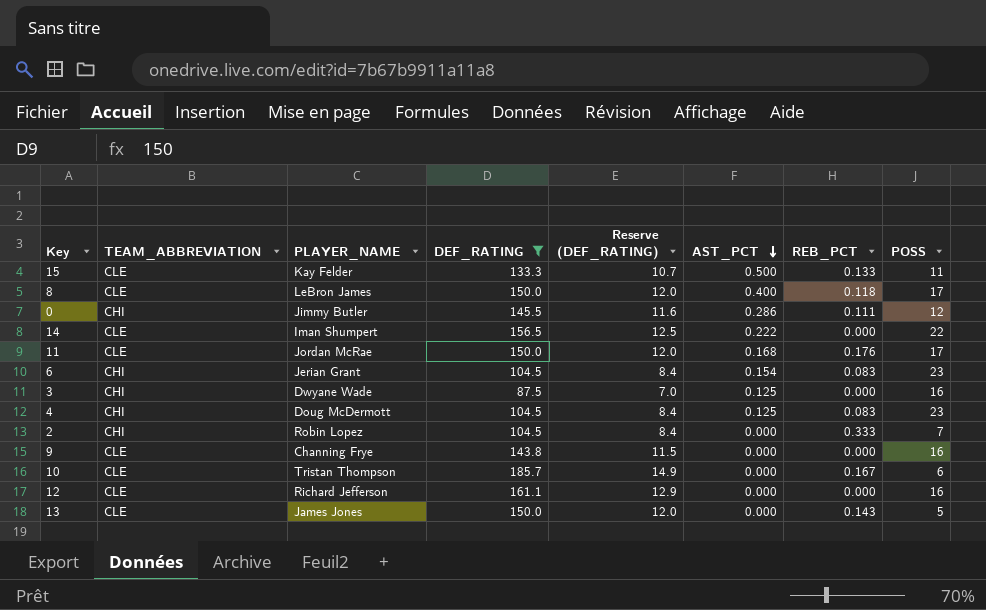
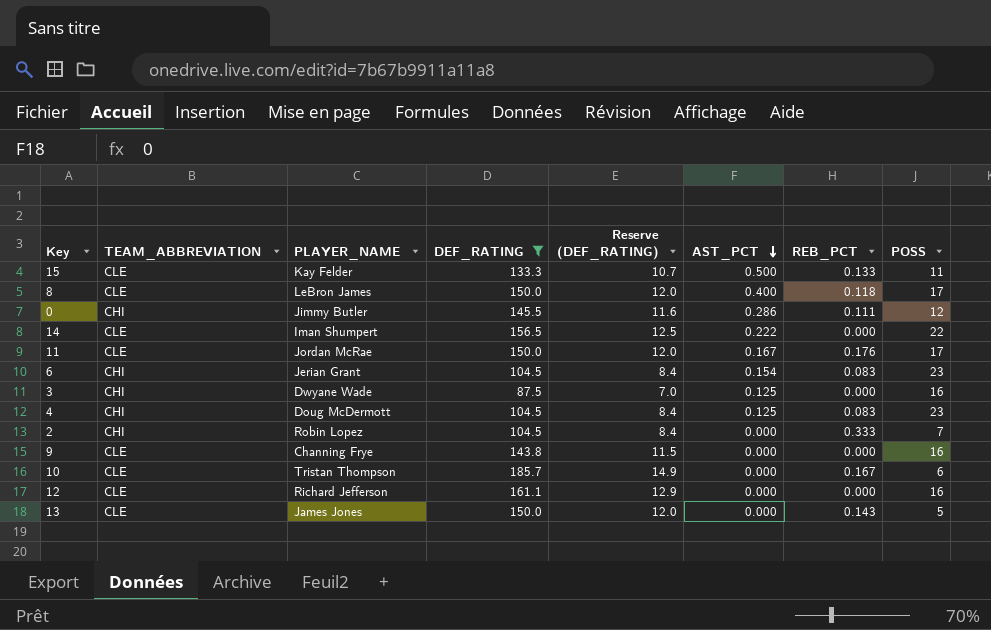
11 | AST_PCT: 0.168 -> 0.167

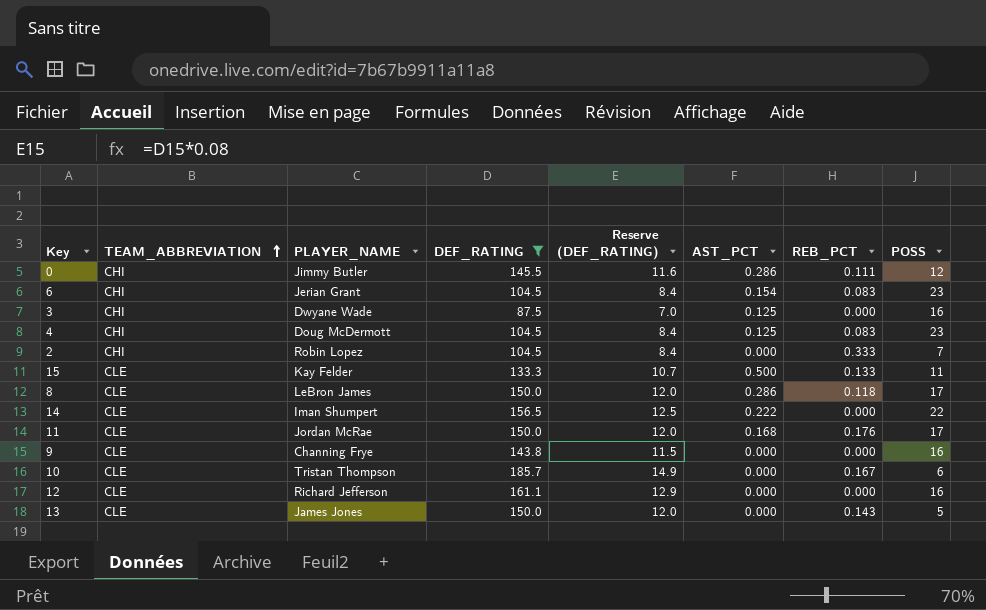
row order: AST_PCT descending -> TEAM_ABBREVIATION ascending
8 | AST_PCT: 0.400 -> 0.286
11 | AST_PCT: 0.167 -> 0.168

